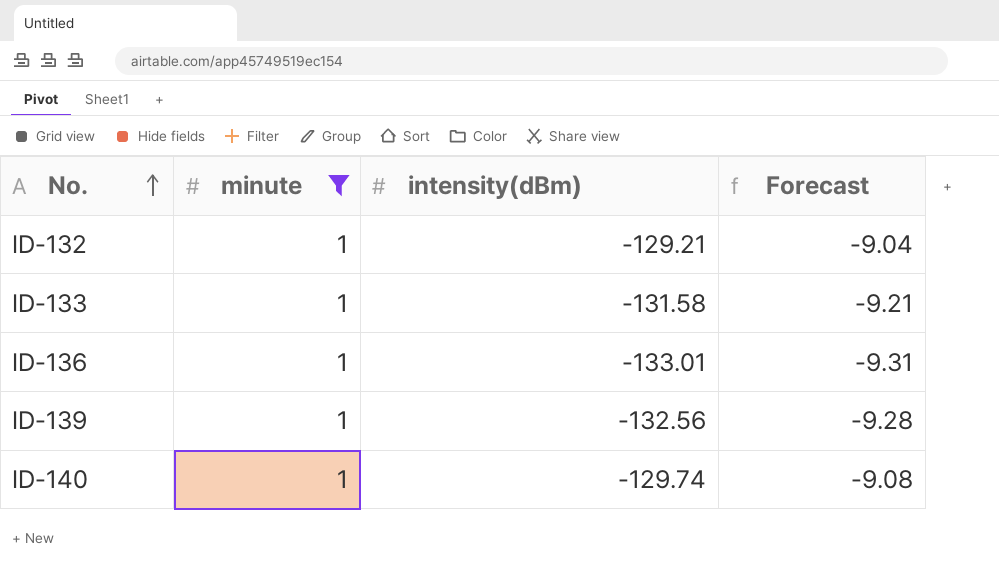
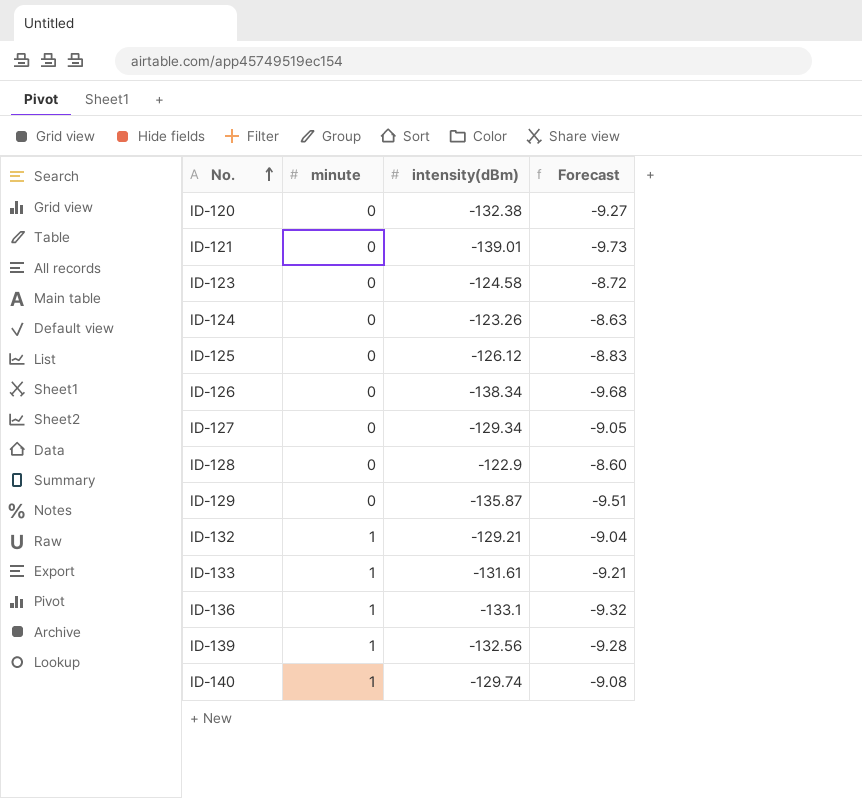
filter: minute = 1 -> none
ID-133 | intensity(dBm): -131.58 -> -131.61
ID-136 | intensity(dBm): -133.01 -> -133.1
ID-136 | Forecast: -9.31 -> -9.32

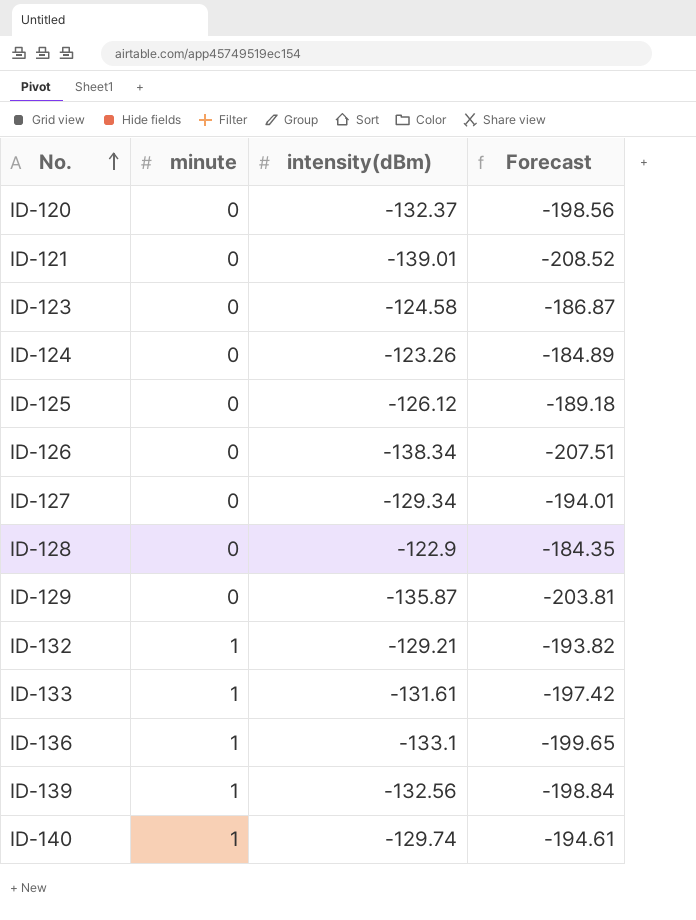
column Forecast | formula: [intensity(dBm)] * 0.07 -> [intensity(dBm)] * 1.5
ID-120 | intensity(dBm): -132.38 -> -132.37

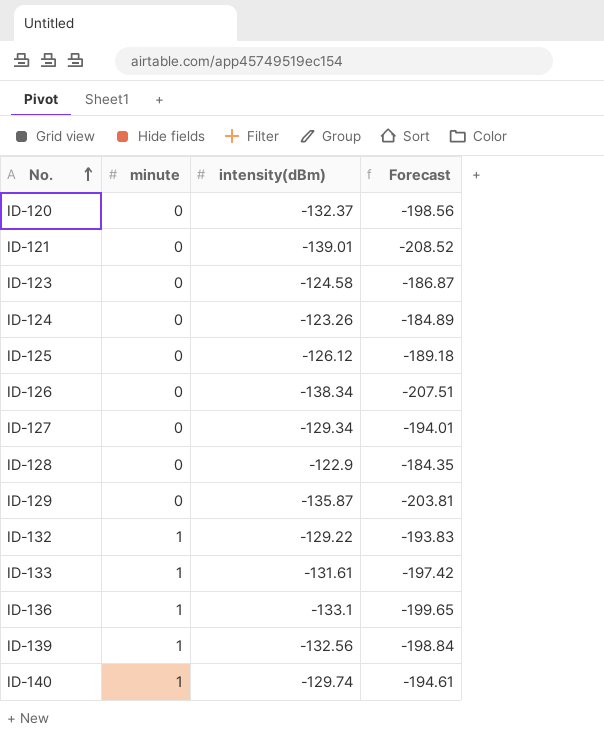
ID-132 | intensity(dBm): -129.21 -> -129.22
ID-132 | Forecast: -193.82 -> -193.83

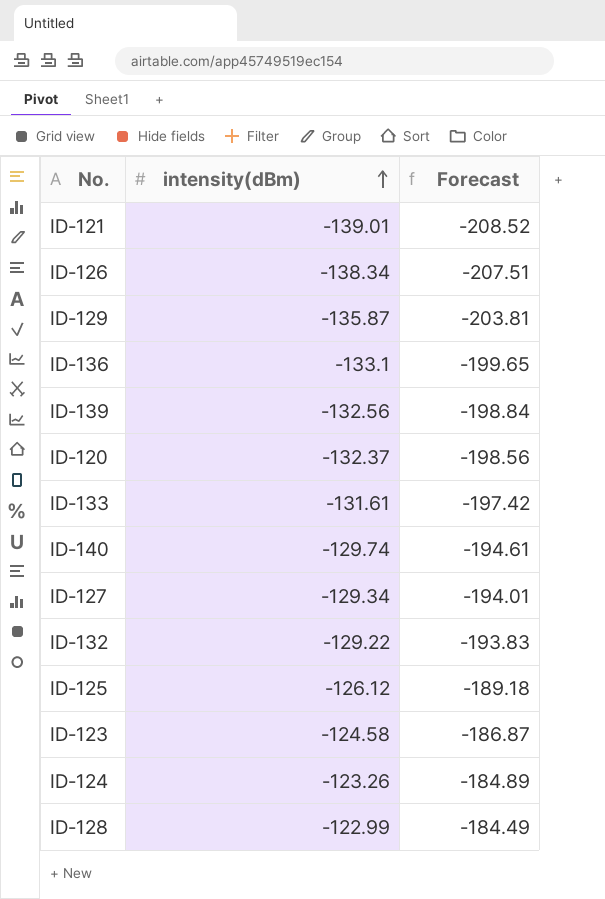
row order: No. ascending -> intensity(dBm) ascending
column minute | position: 2 -> none
ID-128 | intensity(dBm): -122.9 -> -122.99
ID-128 | Forecast: -184.35 -> -184.49

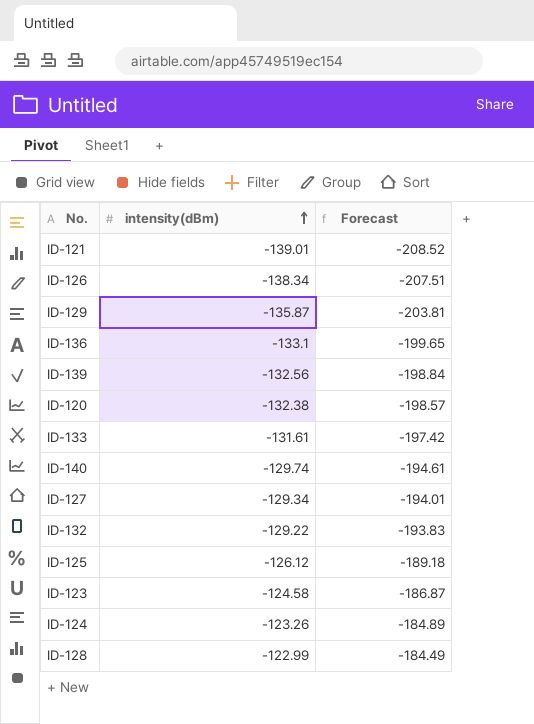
ID-120 | intensity(dBm): -132.37 -> -132.38
ID-120 | Forecast: -198.56 -> -198.57

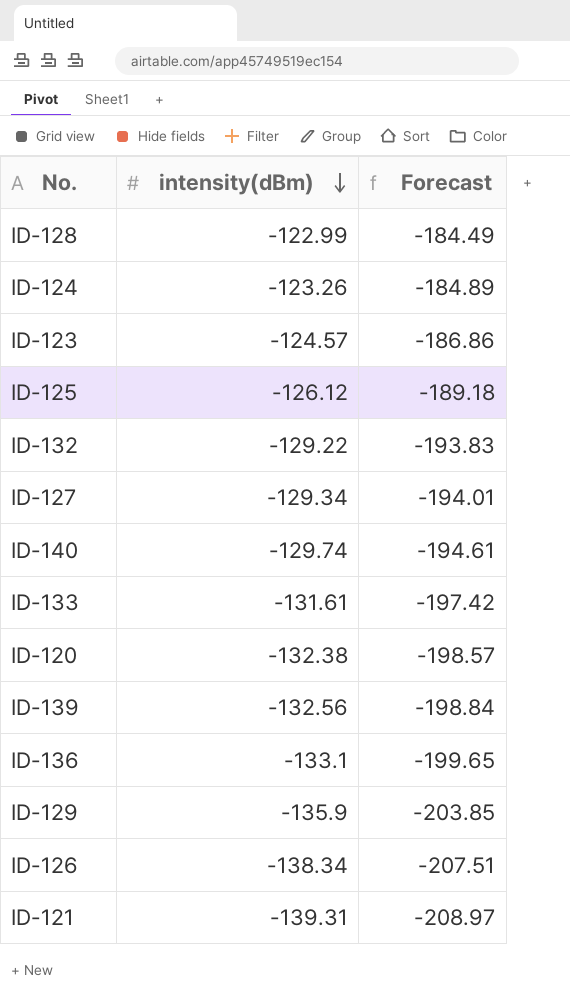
row order: intensity(dBm) ascending -> intensity(dBm) descending
ID-123 | intensity(dBm): -124.58 -> -124.57
ID-123 | Forecast: -186.87 -> -186.86
ID-129 | intensity(dBm): -135.87 -> -135.9
ID-129 | Forecast: -203.81 -> -203.85
ID-121 | intensity(dBm): -139.01 -> -139.31
ID-121 | Forecast: -208.52 -> -208.97

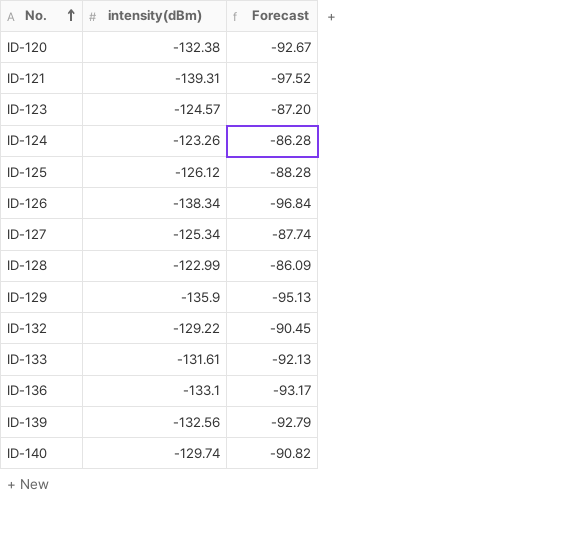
row order: intensity(dBm) descending -> No. ascending
column Forecast | formula: [intensity(dBm)] * 1.5 -> [intensity(dBm)] * 0.7
ID-127 | intensity(dBm): -129.34 -> -125.34

